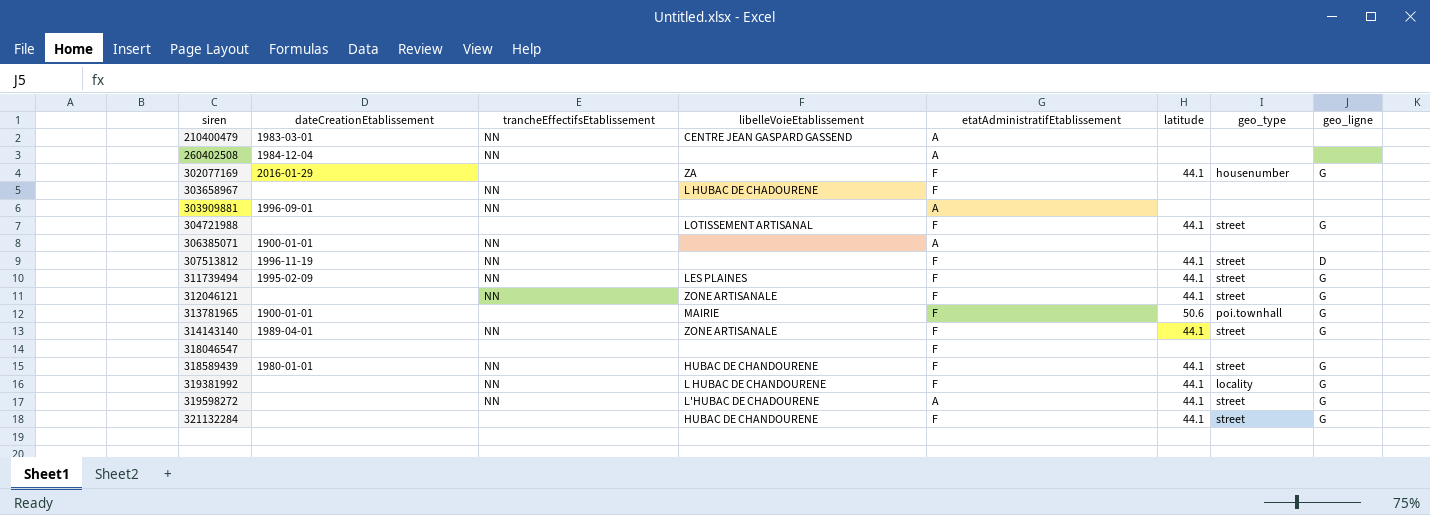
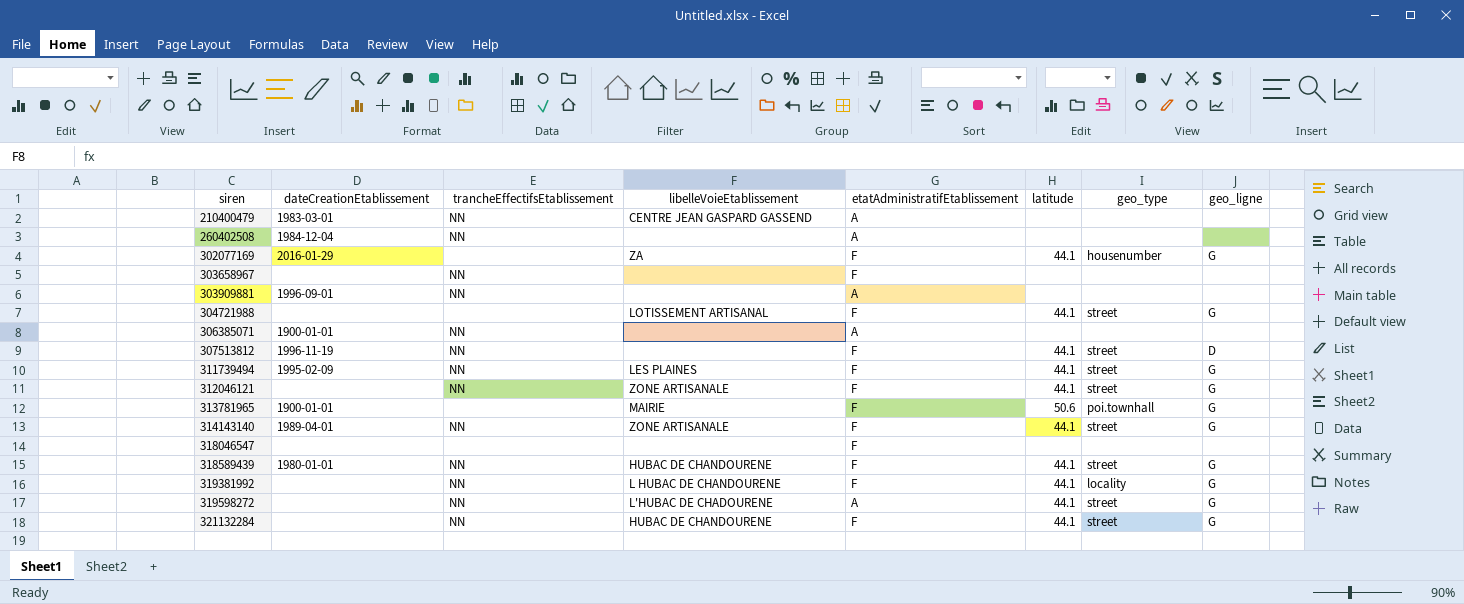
303658967 | libelleVoieEtablissement: L HUBAC DE CHADOURENE -> none
321132284 | trancheEffectifsEtablissement: none -> NN

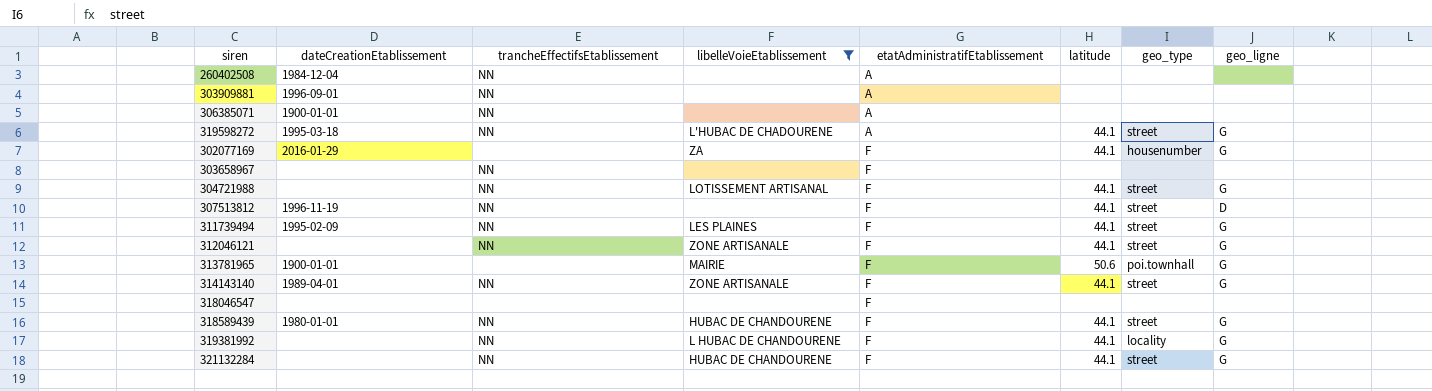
filter: none -> libelleVoieEtablissement != CENTRE JEAN GASPARD GASSEND
row order: siren ascending -> etatAdministratifEtablissement ascending
319598272 | dateCreationEtablissement: none -> 1995-03-18
304721988 | trancheEffectifsEtablissement: none -> NN

